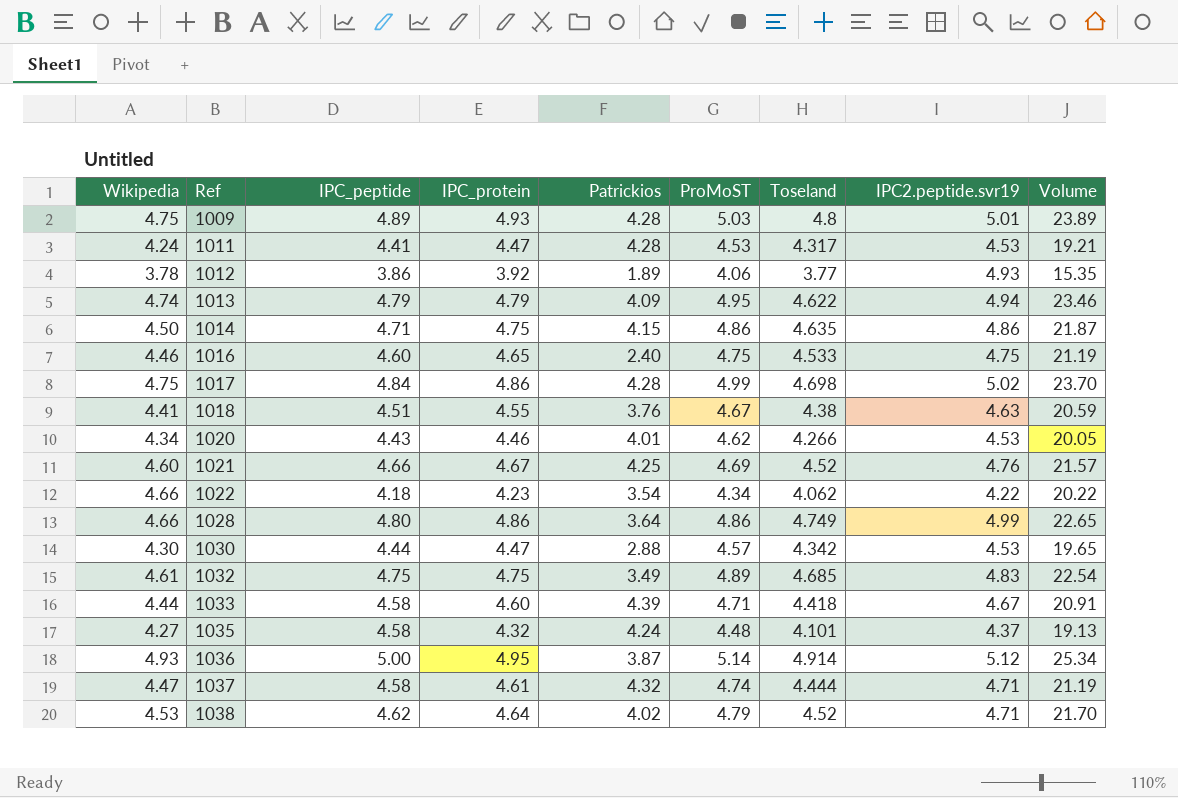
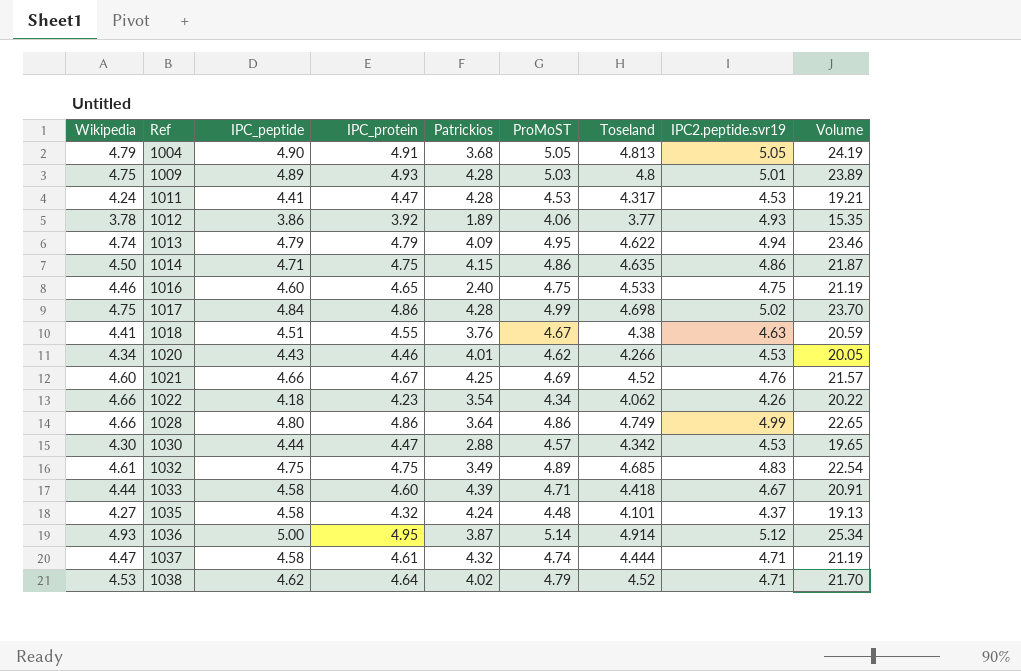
row 1004: none -> 4.79 | 4.90 | 4.91 | 3.68 | 5.05 | 4.813 | 5.05 | 24.19
1022 | IPC2.peptide.svr19: 4.22 -> 4.26

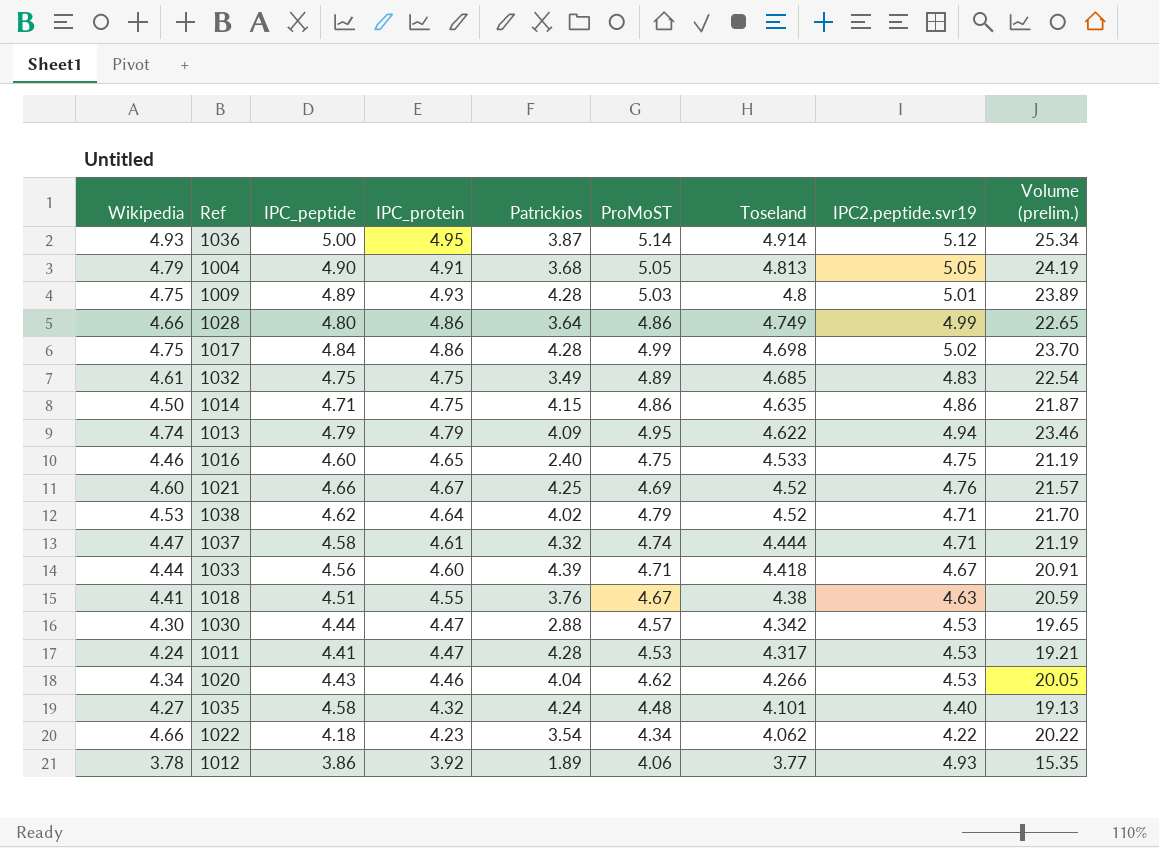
row order: Ref ascending -> Toseland descending
column name: Volume -> Volume (prelim.)
1033 | IPC_peptide: 4.58 -> 4.56
1020 | Patrickios: 4.01 -> 4.04
1035 | IPC2.peptide.svr19: 4.37 -> 4.40
1022 | IPC2.peptide.svr19: 4.26 -> 4.22

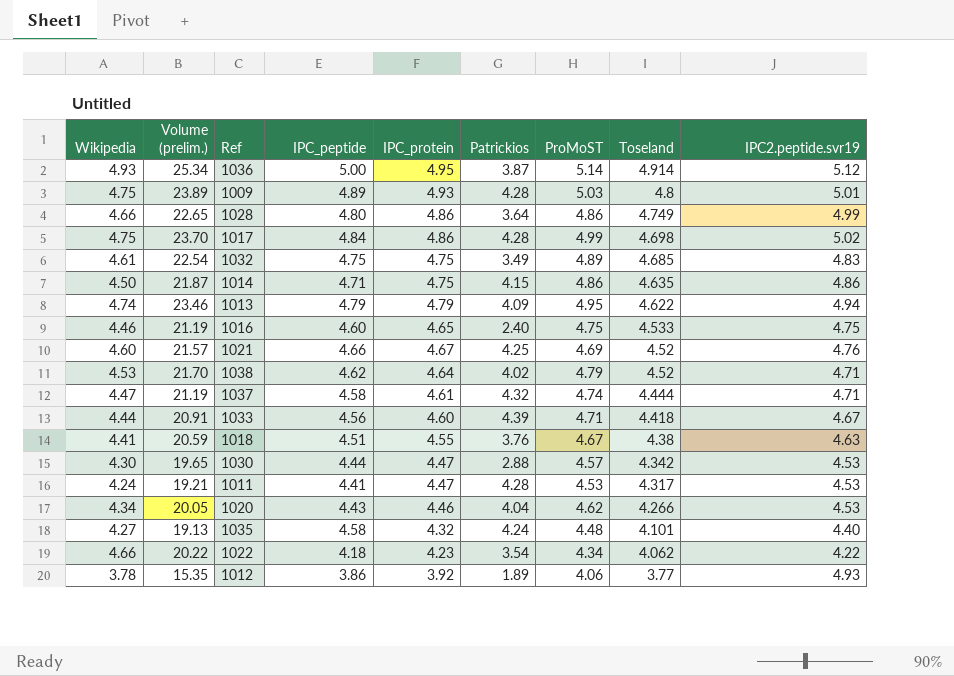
column Volume (prelim.) | position: 9 -> 2
row 1004: 4.79 | 4.90 | 4.91 | 3.68 | 5.05 | 4.813 | 5.05 | 24.19 -> none

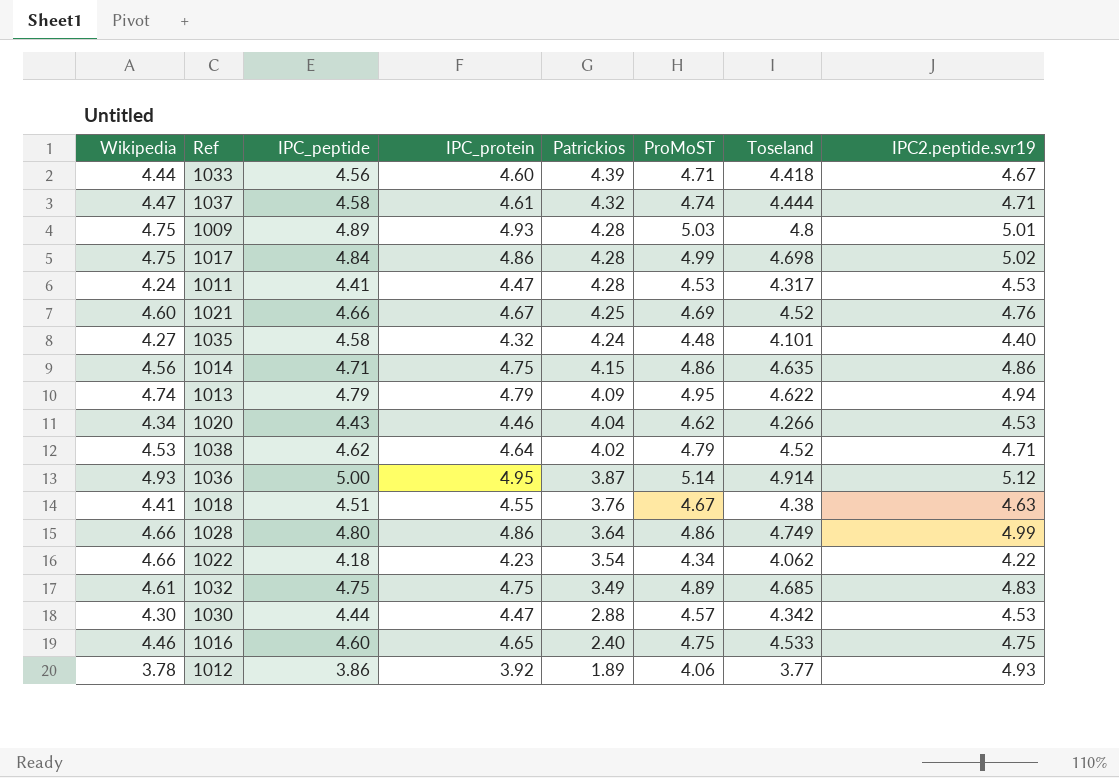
row order: Toseland descending -> Patrickios descending
column Volume (prelim.) | formula: [Wikipedia] * [ProMoST] -> none
1014 | Wikipedia: 4.50 -> 4.56

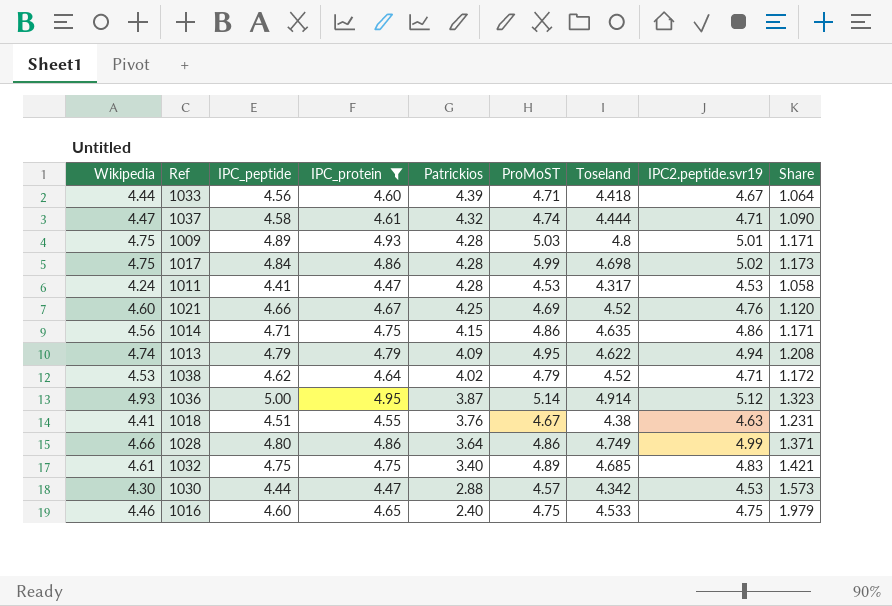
filter: none -> IPC_protein >= 4.47
column Share | formula: none -> [IPC2.peptide.svr19] / [Patrickios]
1032 | Patrickios: 3.49 -> 3.40

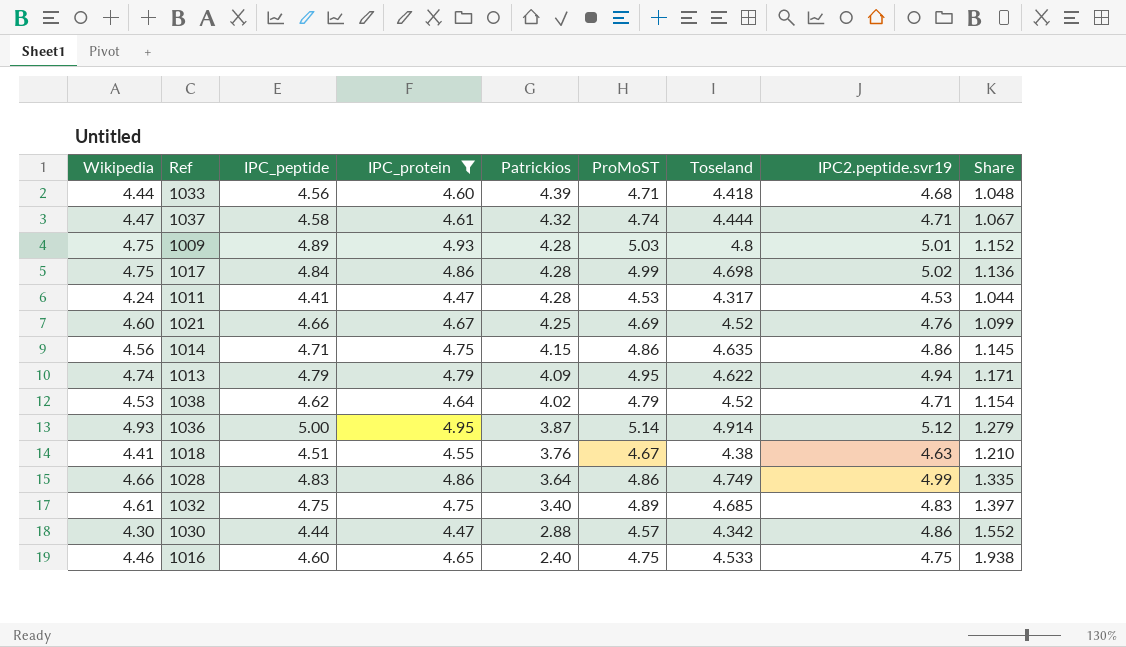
column Share | formula: [IPC2.peptide.svr19] / [Patrickios] -> [IPC_protein] / [Patrickios]
1033 | IPC2.peptide.svr19: 4.67 -> 4.68
1028 | IPC_peptide: 4.80 -> 4.83
1030 | IPC2.peptide.svr19: 4.53 -> 4.86

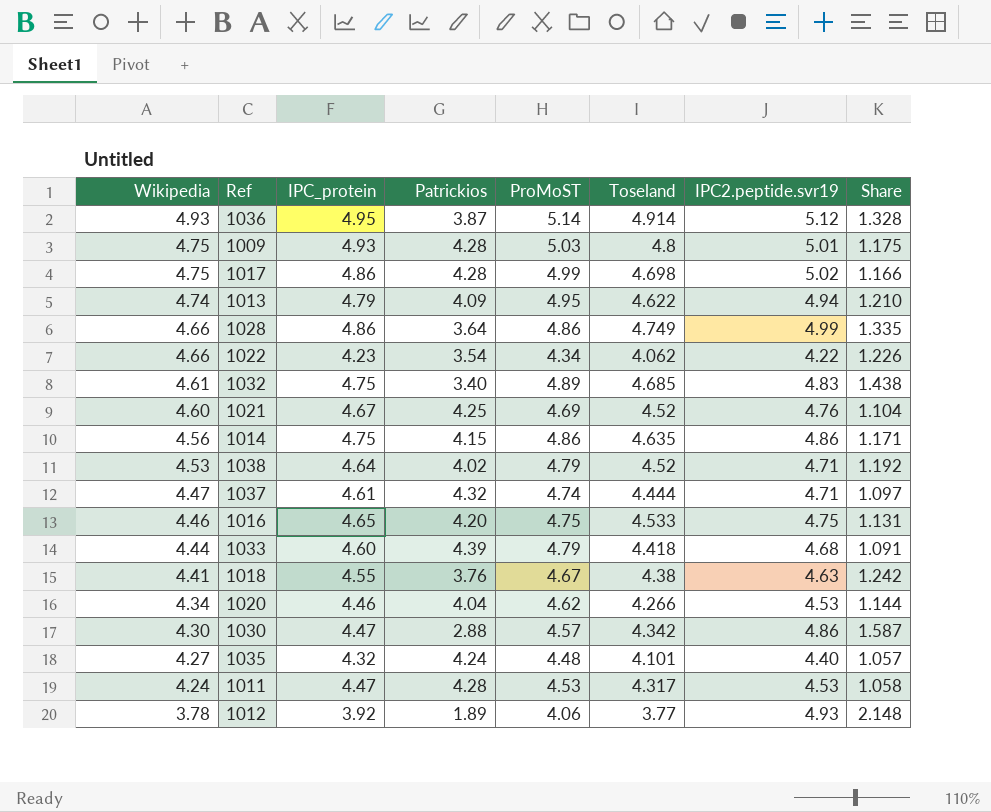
filter: IPC_protein >= 4.47 -> none
row order: Patrickios descending -> Wikipedia descending
column IPC_peptide | position: 3 -> none
column Share | formula: [IPC_protein] / [Patrickios] -> [ProMoST] / [Patrickios]
1016 | Patrickios: 2.40 -> 4.20
1033 | ProMoST: 4.71 -> 4.79

